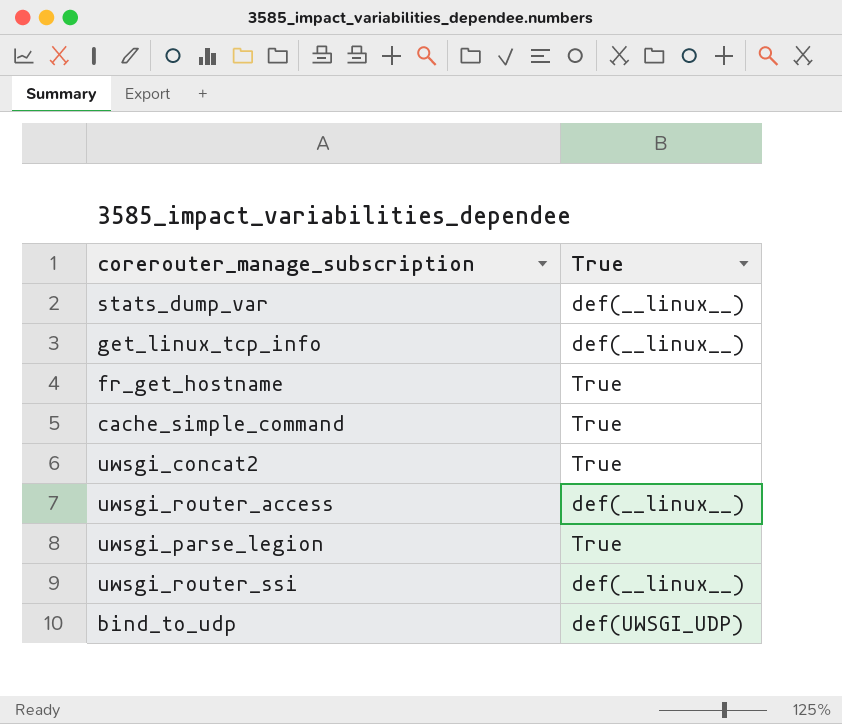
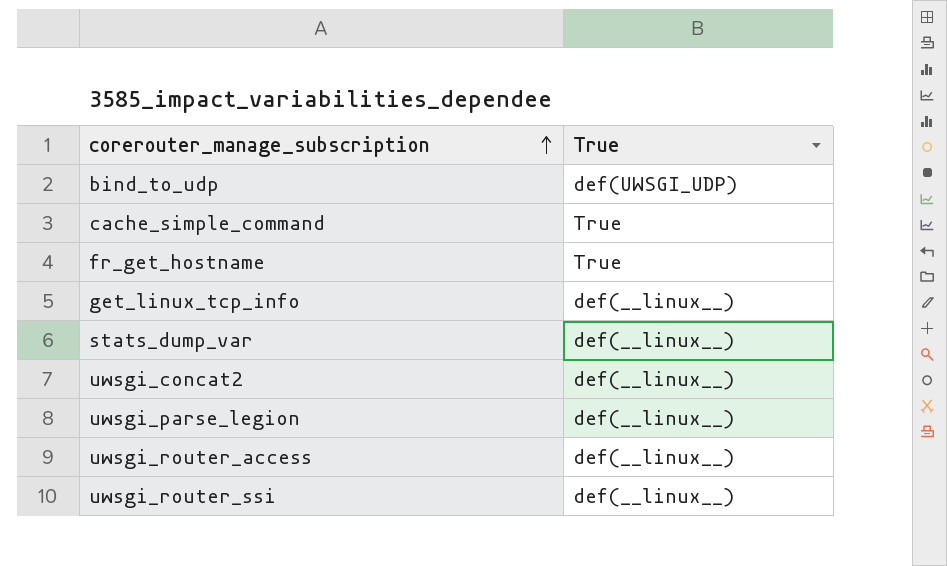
row order: none -> corerouter_manage_subscription ascending
uwsgi_concat2 | True: True -> def(__linux__)
uwsgi_parse_legion | True: True -> def(__linux__)

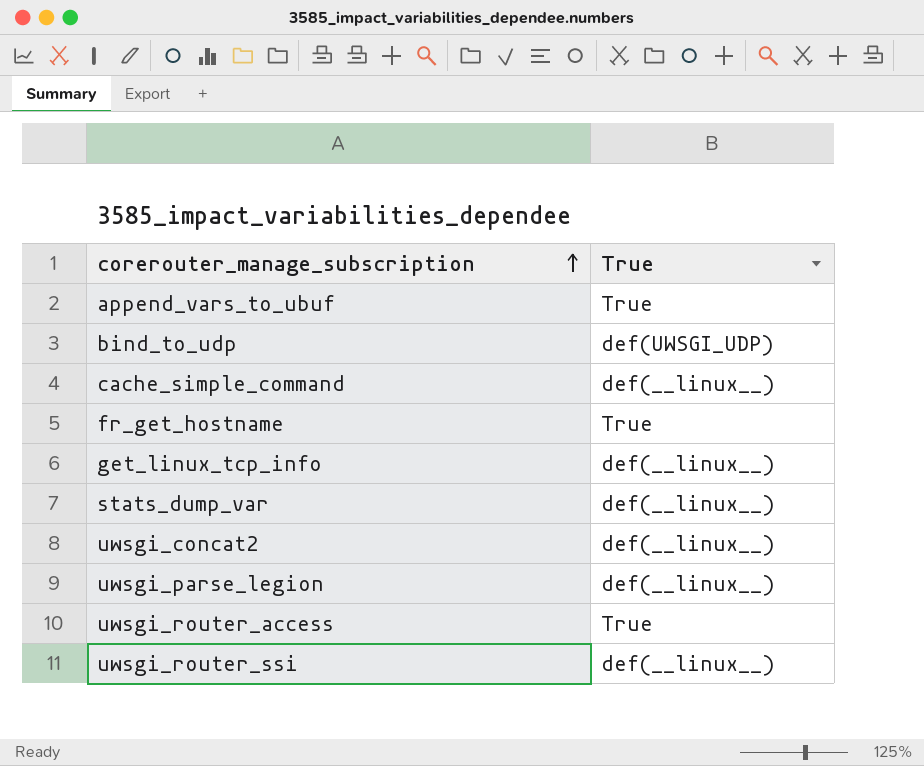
row append_vars_to_ubuf: none -> True
cache_simple_command | True: True -> def(__linux__)
uwsgi_router_access | True: def(__linux__) -> True

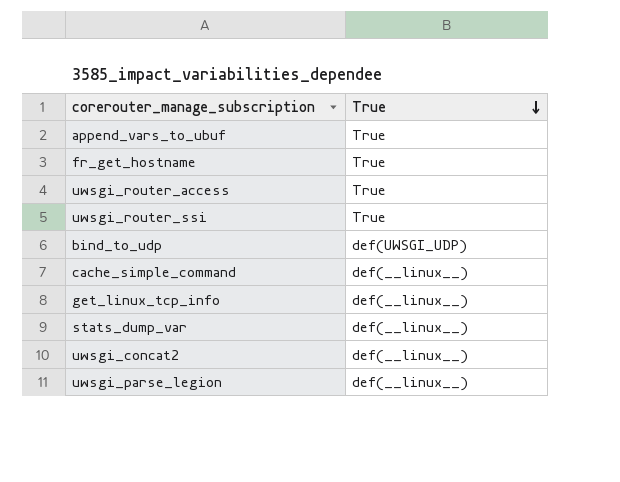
row order: corerouter_manage_subscription ascending -> True descending
uwsgi_router_ssi | True: def(__linux__) -> True

